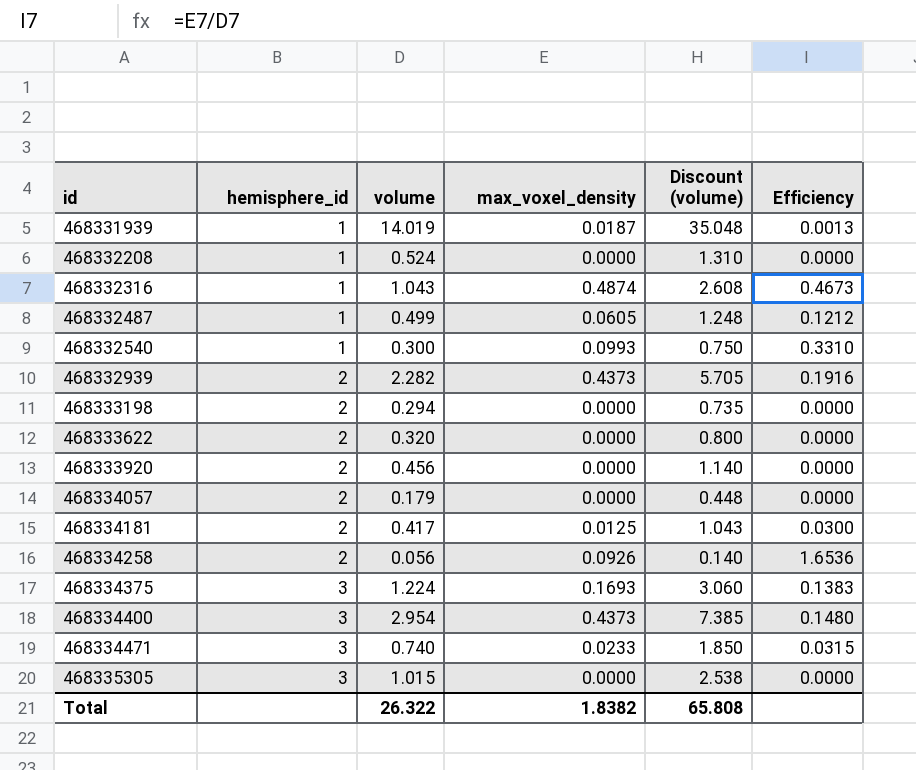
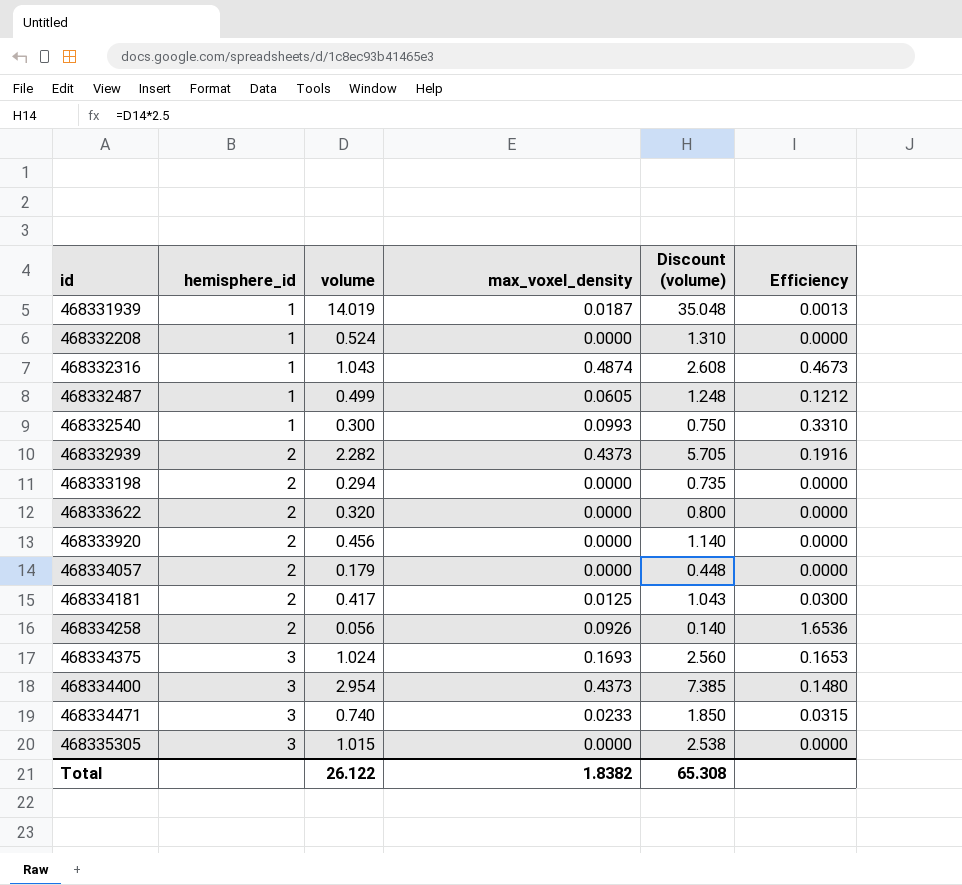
468334375 | volume: 1.224 -> 1.024
468334375 | Discount (volume): 3.060 -> 2.560
468334375 | Efficiency: 0.1383 -> 0.1653
Total | volume: 26.322 -> 26.122
Total | Discount (volume): 65.808 -> 65.308

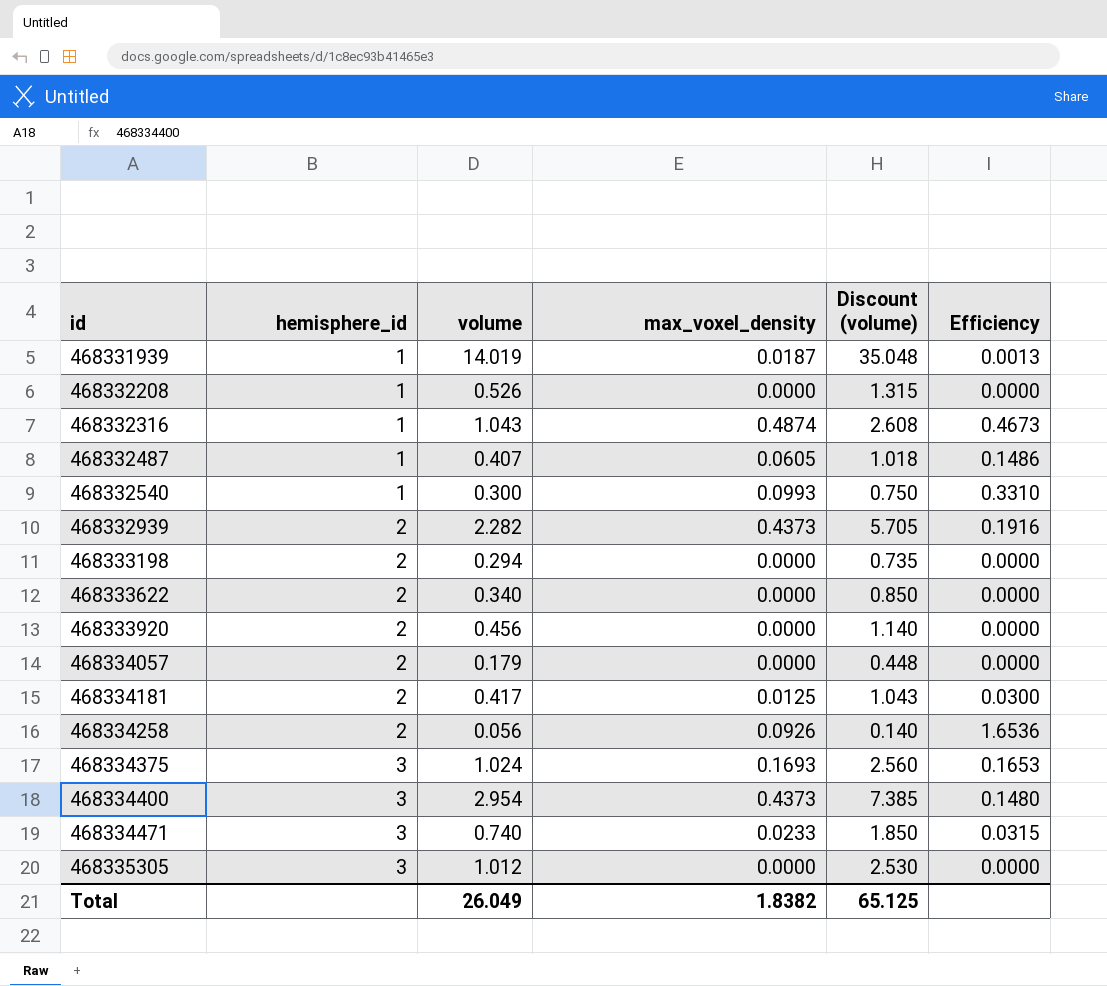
468332208 | volume: 0.524 -> 0.526
468332208 | Discount (volume): 1.310 -> 1.315
468332487 | volume: 0.499 -> 0.407
468332487 | Discount (volume): 1.248 -> 1.018
468332487 | Efficiency: 0.1212 -> 0.1486
468333622 | volume: 0.320 -> 0.340
468333622 | Discount (volume): 0.800 -> 0.850
468335305 | volume: 1.015 -> 1.012
468335305 | Discount (volume): 2.538 -> 2.530
Total | volume: 26.122 -> 26.049
Total | Discount (volume): 65.308 -> 65.125

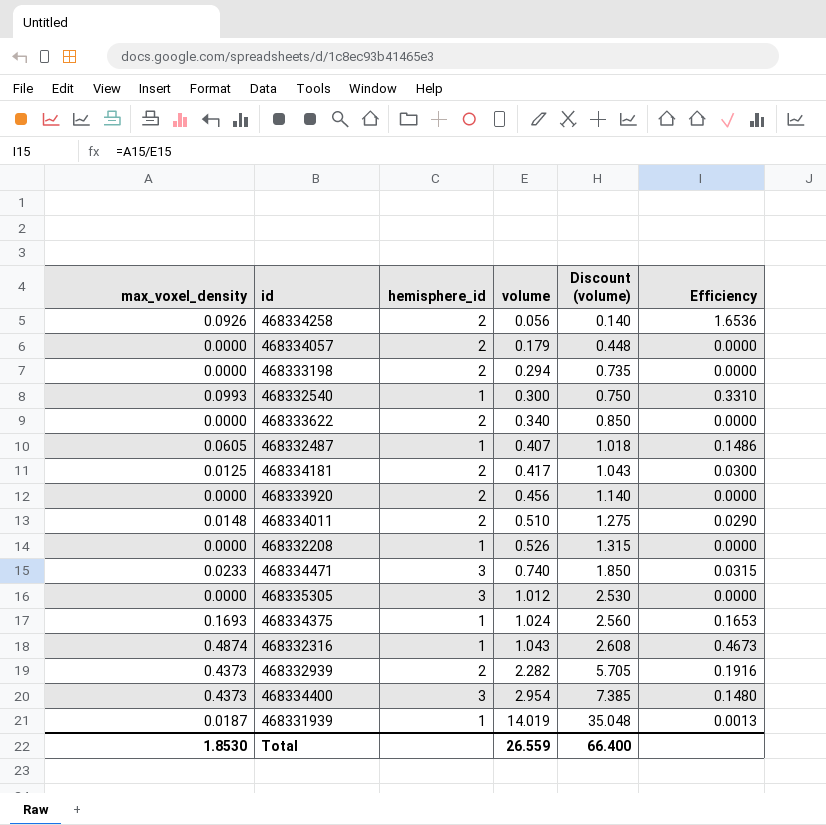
row order: id ascending -> volume ascending
column max_voxel_density | position: 4 -> 1
row 468334011: none -> 0.0148 | 2 | 0.510 | 1.275 | 0.0290
468334375 | hemisphere_id: 3 -> 1
Total | max_voxel_density: 1.8382 -> 1.8530
Total | volume: 26.049 -> 26.559
Total | Discount (volume): 65.125 -> 66.400

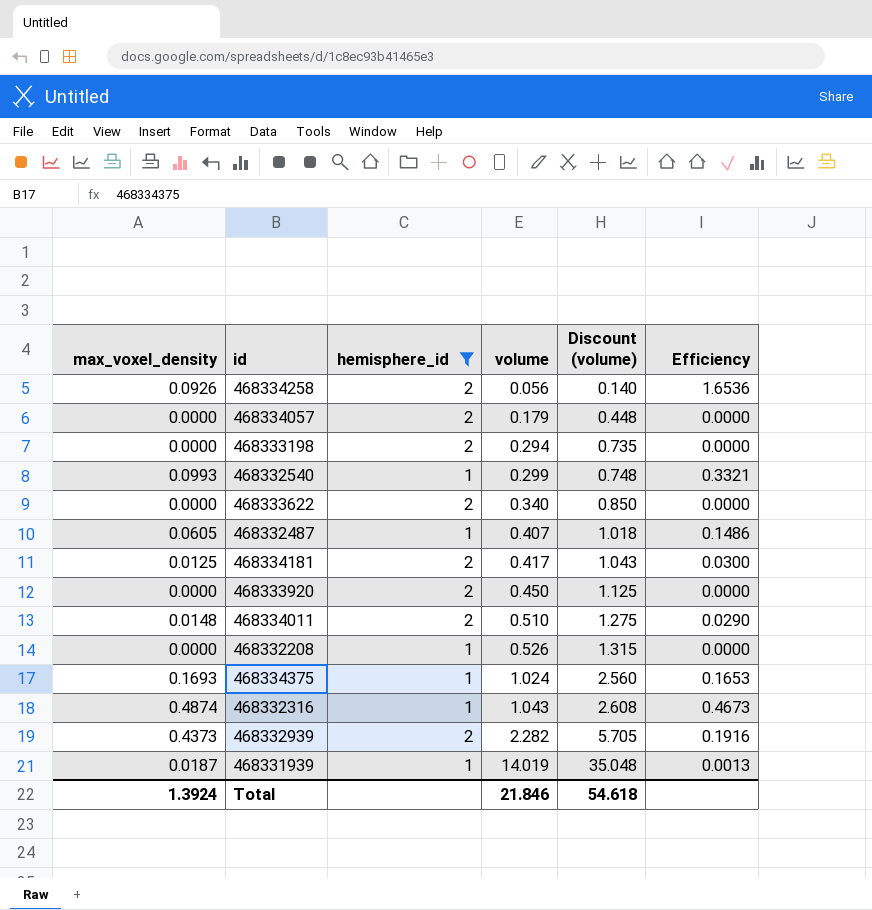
filter: none -> hemisphere_id != 3
468332540 | volume: 0.300 -> 0.299
468332540 | Discount (volume): 0.750 -> 0.748
468332540 | Efficiency: 0.3310 -> 0.3321
468333920 | volume: 0.456 -> 0.450
468333920 | Discount (volume): 1.140 -> 1.125
Total | max_voxel_density: 1.8530 -> 1.3924
Total | volume: 26.559 -> 21.846
Total | Discount (volume): 66.400 -> 54.618

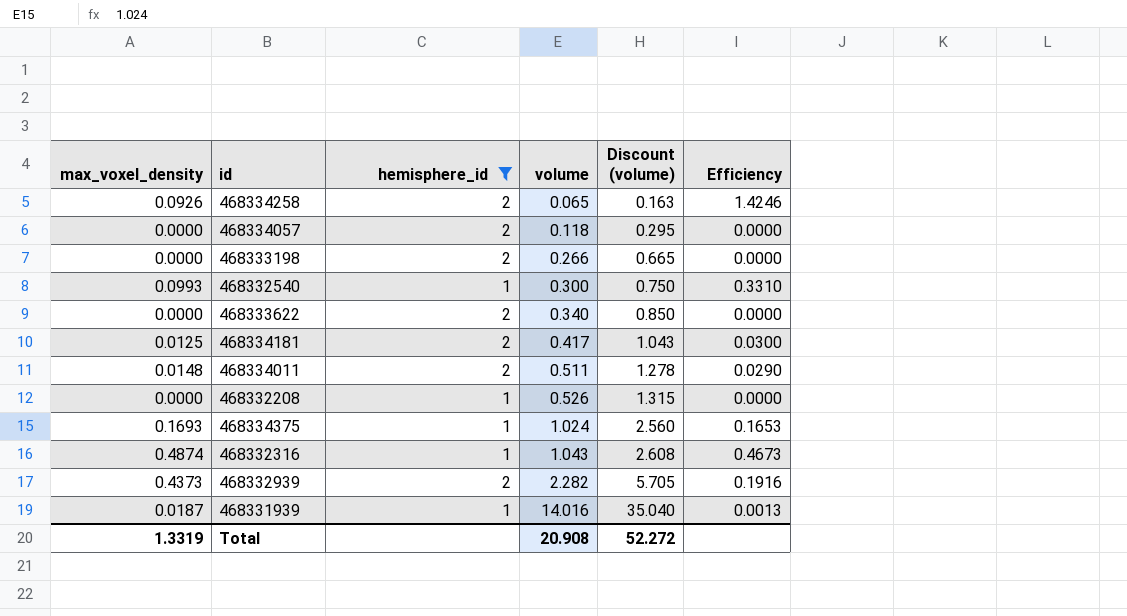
row 468332487: 0.0605 | 1 | 0.407 | 1.018 | 0.1486 -> none
row 468333920: 0.0000 | 2 | 0.450 | 1.125 | 0.0000 -> none
468334258 | volume: 0.056 -> 0.065
468334258 | Discount (volume): 0.140 -> 0.163
468334258 | Efficiency: 1.6536 -> 1.4246
468334057 | volume: 0.179 -> 0.118
468334057 | Discount (volume): 0.448 -> 0.295
468333198 | volume: 0.294 -> 0.266
468333198 | Discount (volume): 0.735 -> 0.665
468332540 | volume: 0.299 -> 0.300
468332540 | Discount (volume): 0.748 -> 0.750
468332540 | Efficiency: 0.3321 -> 0.3310
468334011 | volume: 0.510 -> 0.511
468334011 | Discount (volume): 1.275 -> 1.278
468331939 | volume: 14.019 -> 14.016
468331939 | Discount (volume): 35.048 -> 35.040
Total | max_voxel_density: 1.3924 -> 1.3319
Total | volume: 21.846 -> 20.908
Total | Discount (volume): 54.618 -> 52.272

